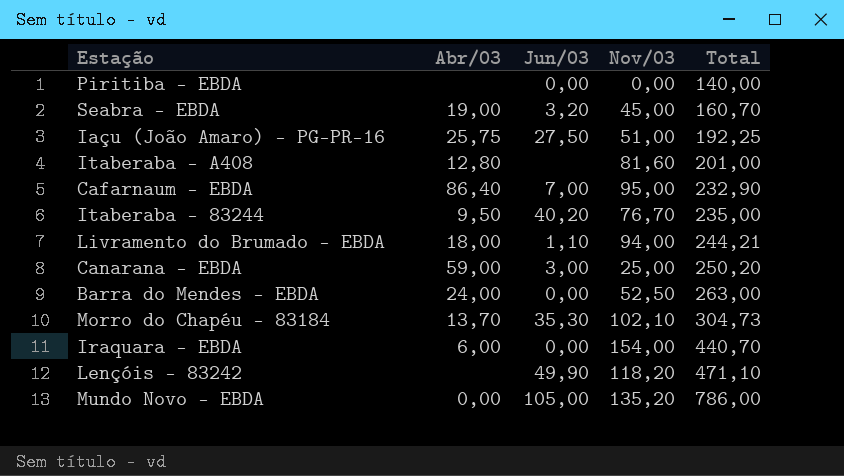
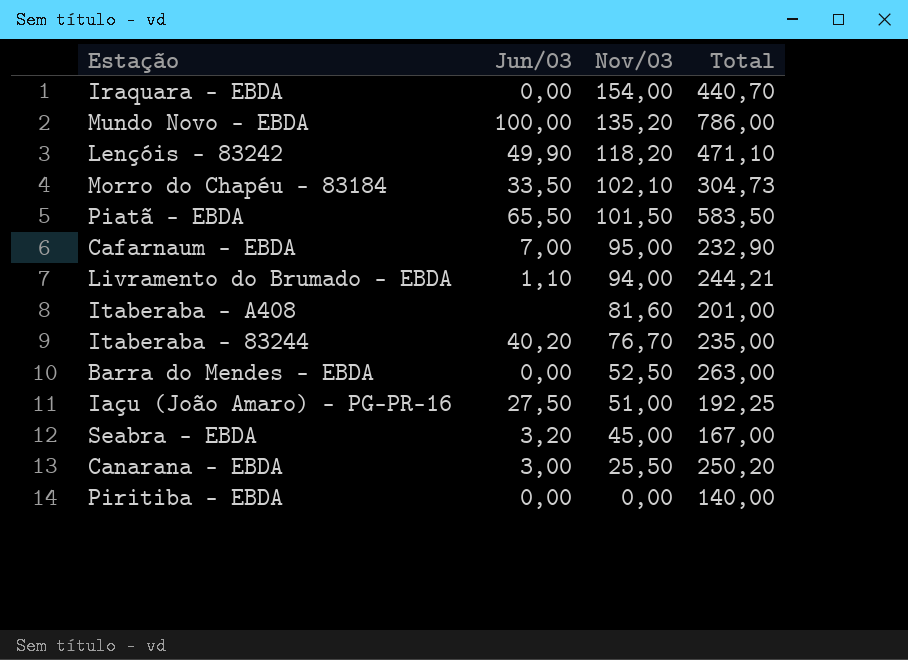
row order: Total ascending -> Nov/03 descending
column Abr/03 | position: 2 -> none
Mundo Novo - EBDA | Jun/03: 105,00 -> 100,00
Morro do Chapéu - 83184 | Jun/03: 35,30 -> 33,50
row Piatã - EBDA: none -> 65,50 | 101,50 | 583,50
Seabra - EBDA | Total: 160,70 -> 167,00
Canarana - EBDA | Nov/03: 25,00 -> 25,50

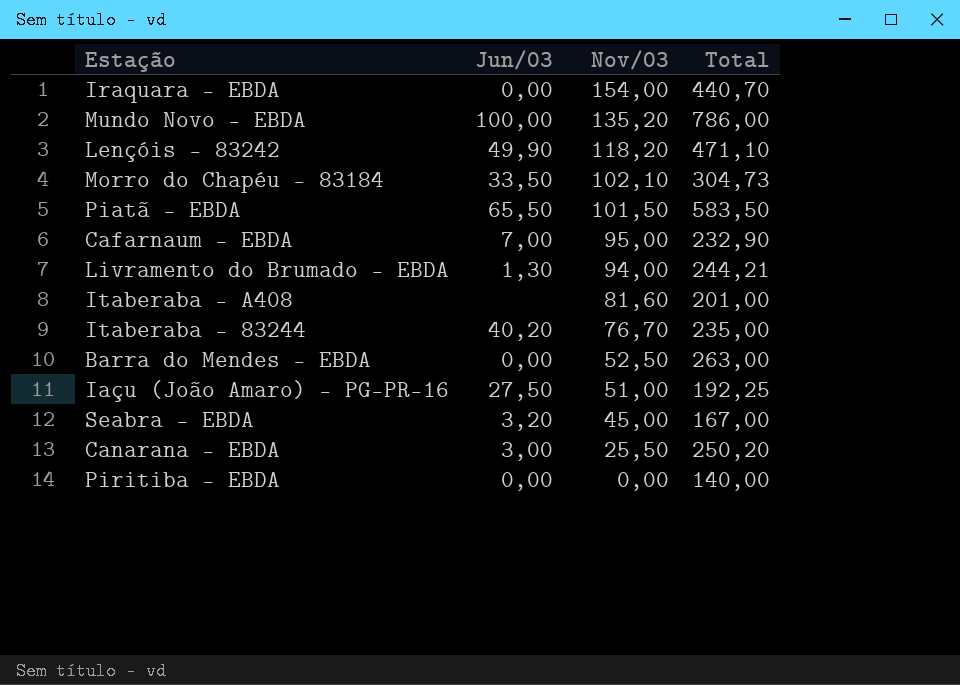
Livramento do Brumado - EBDA | Jun/03: 1,10 -> 1,30

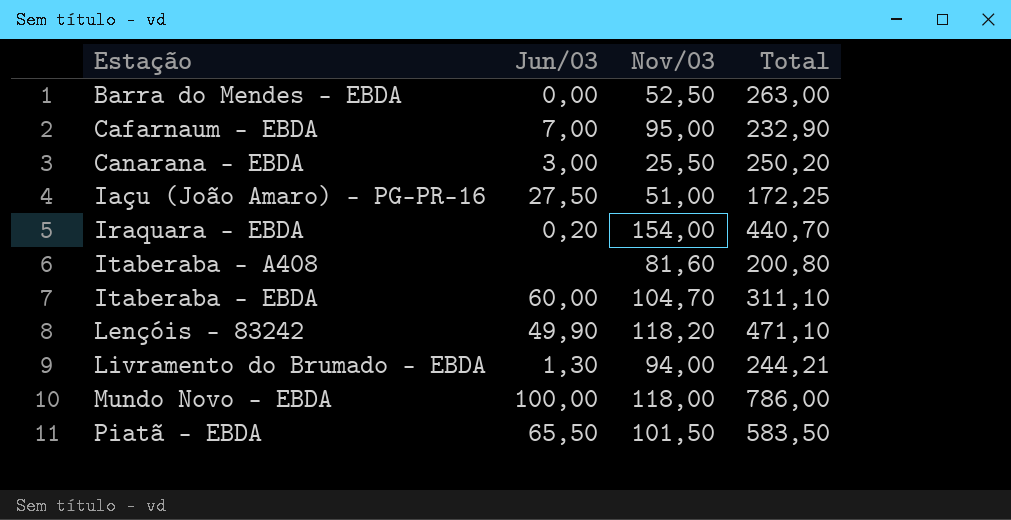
row order: Nov/03 descending -> Estação ascending
row Morro do Chapéu - 83184: 33,50 | 102,10 | 304,73 -> none
row Itaberaba - 83244: 40,20 | 76,70 | 235,00 -> none
row Seabra - EBDA: 3,20 | 45,00 | 167,00 -> none
row Piritiba - EBDA: 0,00 | 0,00 | 140,00 -> none
Iaçu (João Amaro) - PG-PR-16 | Total: 192,25 -> 172,25
Iraquara - EBDA | Jun/03: 0,00 -> 0,20
Itaberaba - A408 | Total: 201,00 -> 200,80
row Itaberaba - EBDA: none -> 60,00 | 104,70 | 311,10
Mundo Novo - EBDA | Nov/03: 135,20 -> 118,00

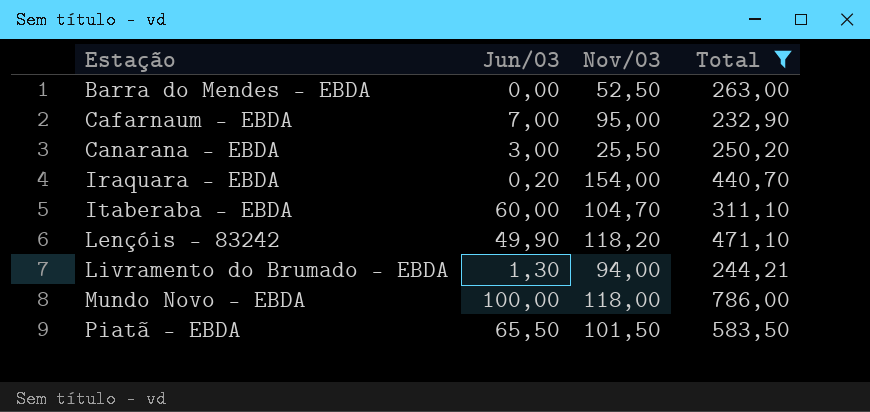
filter: none -> Total >= 232,90

